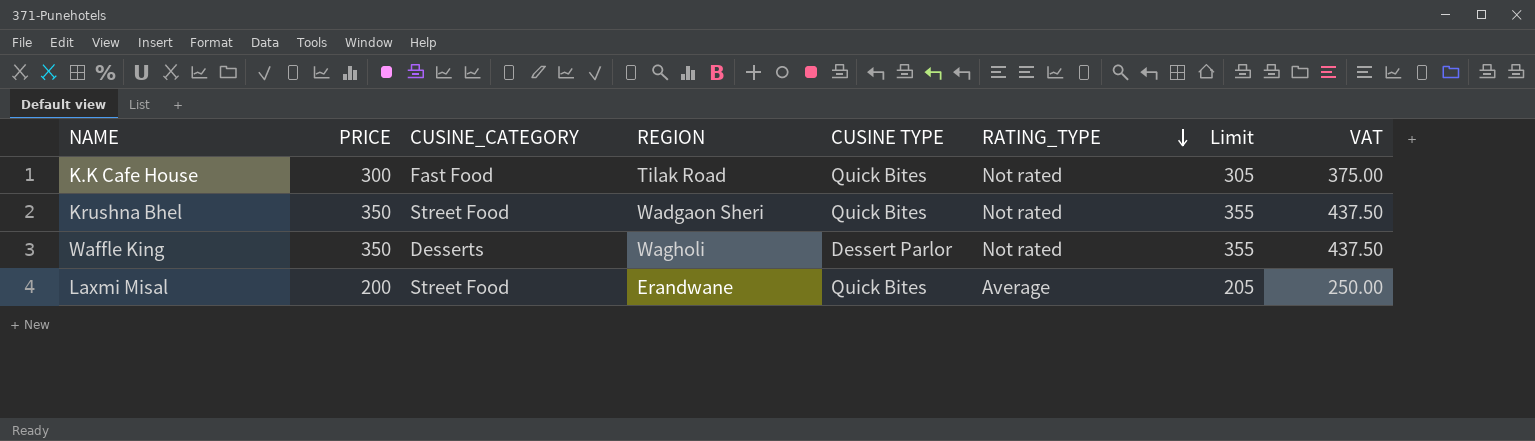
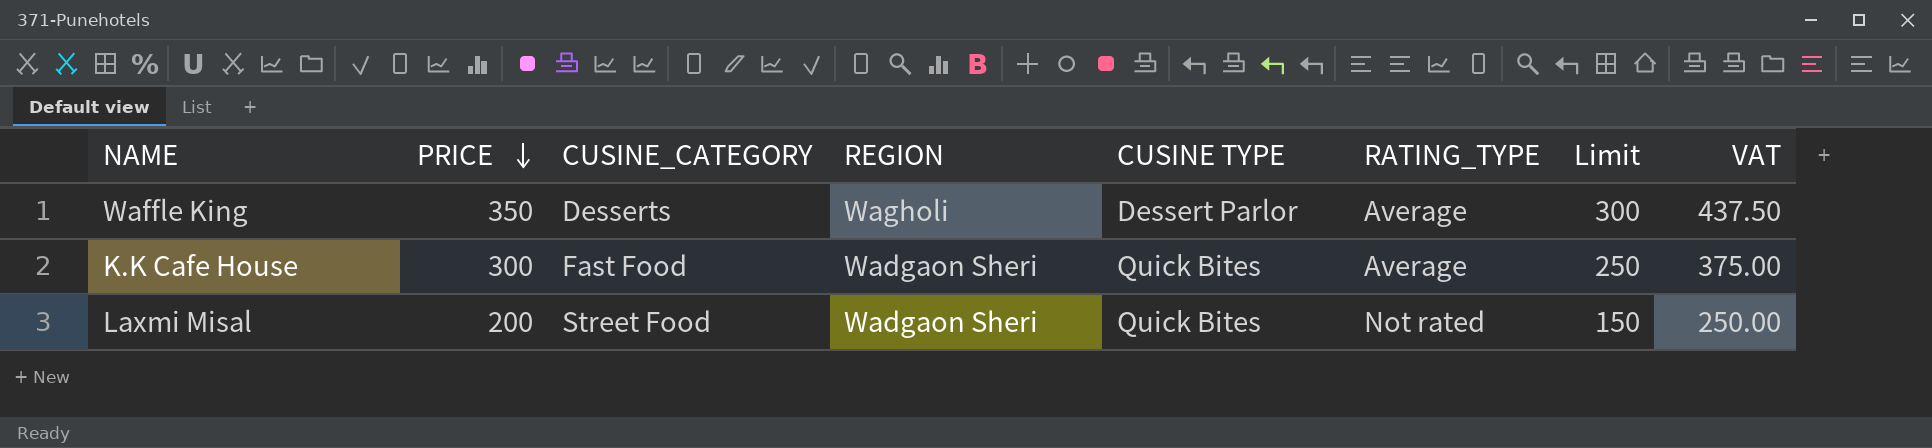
row order: RATING_TYPE descending -> PRICE descending
column Limit | formula: [PRICE] + 5 -> [PRICE] - 50
row Krushna Bhel: 350 | Street Food | Wadgaon Sheri | Quick Bites | Not rated | 355 | 437.50 -> none
Waffle King | RATING_TYPE: Not rated -> Average
K.K Cafe House | REGION: Tilak Road -> Wadgaon Sheri
K.K Cafe House | RATING_TYPE: Not rated -> Average
Laxmi Misal | REGION: Erandwane -> Wadgaon Sheri
Laxmi Misal | RATING_TYPE: Average -> Not rated

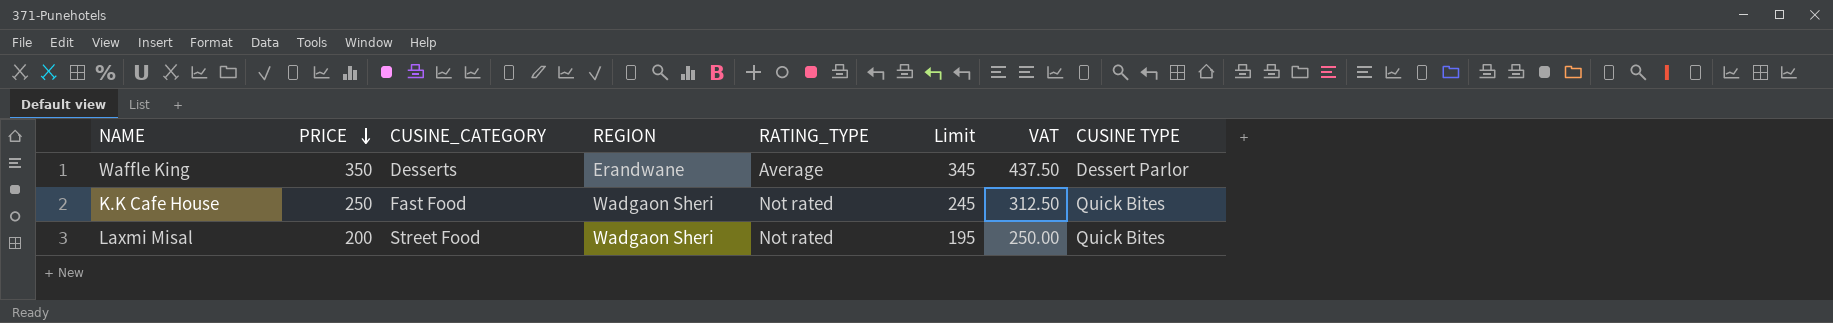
column Limit | formula: [PRICE] - 50 -> [PRICE] - 5
column CUSINE TYPE | position: 5 -> 8
Waffle King | REGION: Wagholi -> Erandwane
K.K Cafe House | PRICE: 300 -> 250
K.K Cafe House | RATING_TYPE: Average -> Not rated
K.K Cafe House | VAT: 375.00 -> 312.50

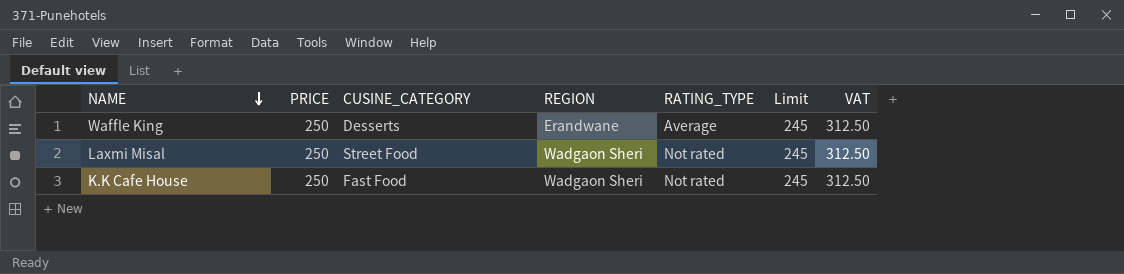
row order: PRICE descending -> NAME descending
column CUSINE TYPE | position: 8 -> none
Waffle King | PRICE: 350 -> 250
Waffle King | Limit: 345 -> 245
Waffle King | VAT: 437.50 -> 312.50
Laxmi Misal | PRICE: 200 -> 250
Laxmi Misal | Limit: 195 -> 245
Laxmi Misal | VAT: 250.00 -> 312.50

